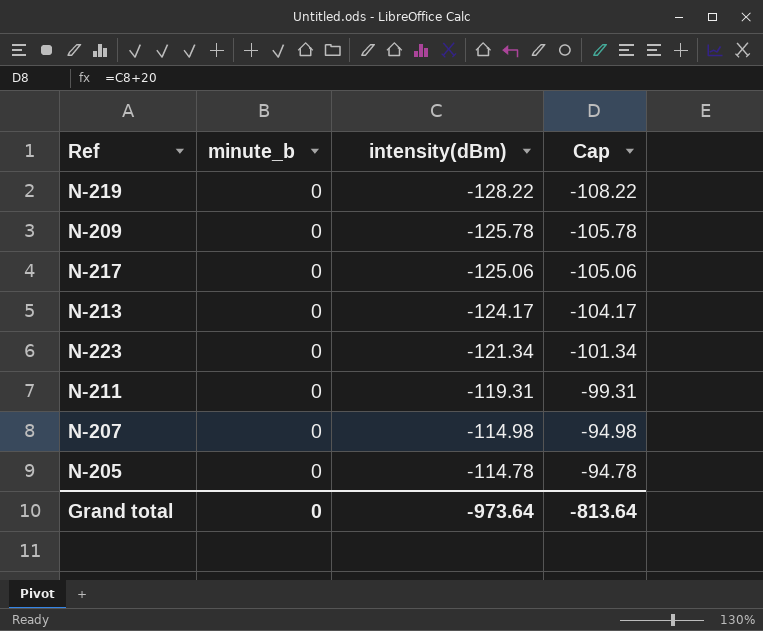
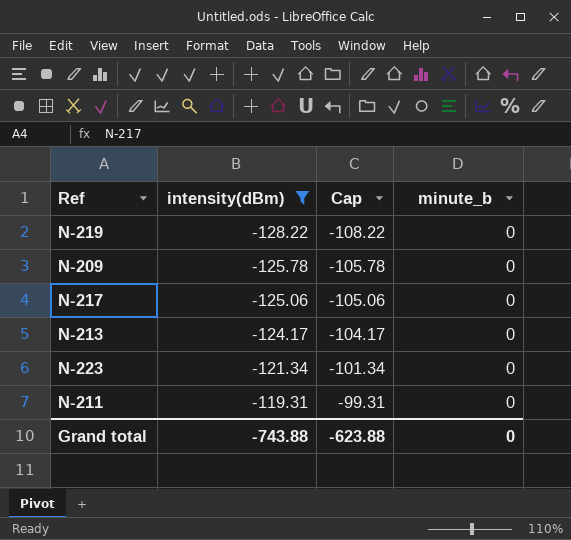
filter: none -> intensity(dBm) <= -119.31
column minute_b | position: 2 -> 4
Grand total | intensity(dBm): -973.64 -> -743.88
Grand total | Cap: -813.64 -> -623.88

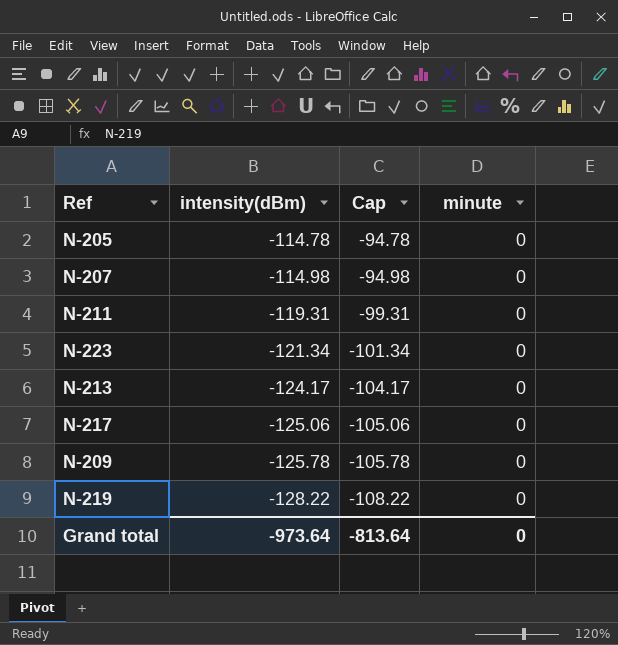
filter: intensity(dBm) <= -119.31 -> none
row order: intensity(dBm) ascending -> intensity(dBm) descending
column name: minute_b -> minute
Grand total | intensity(dBm): -743.88 -> -973.64
Grand total | Cap: -623.88 -> -813.64

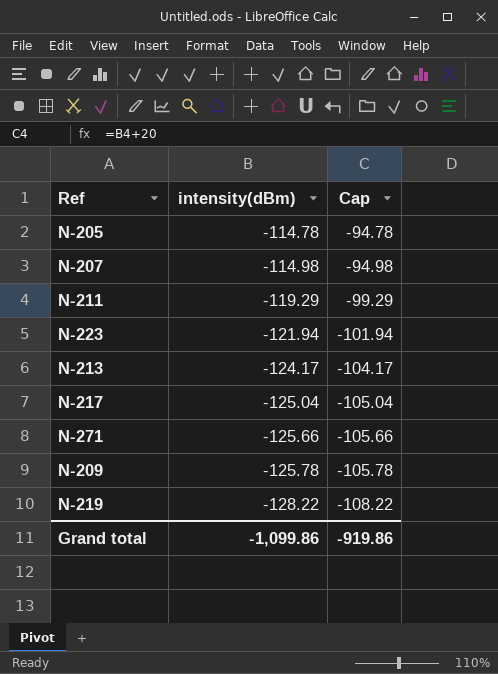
column minute | position: 4 -> none
N-211 | intensity(dBm): -119.31 -> -119.29
N-211 | Cap: -99.31 -> -99.29
N-223 | intensity(dBm): -121.34 -> -121.94
N-223 | Cap: -101.34 -> -101.94
N-217 | intensity(dBm): -125.06 -> -125.04
N-217 | Cap: -105.06 -> -105.04
row N-271: none -> -125.66 | -105.66
Grand total | intensity(dBm): -973.64 -> -1,099.86
Grand total | Cap: -813.64 -> -919.86

